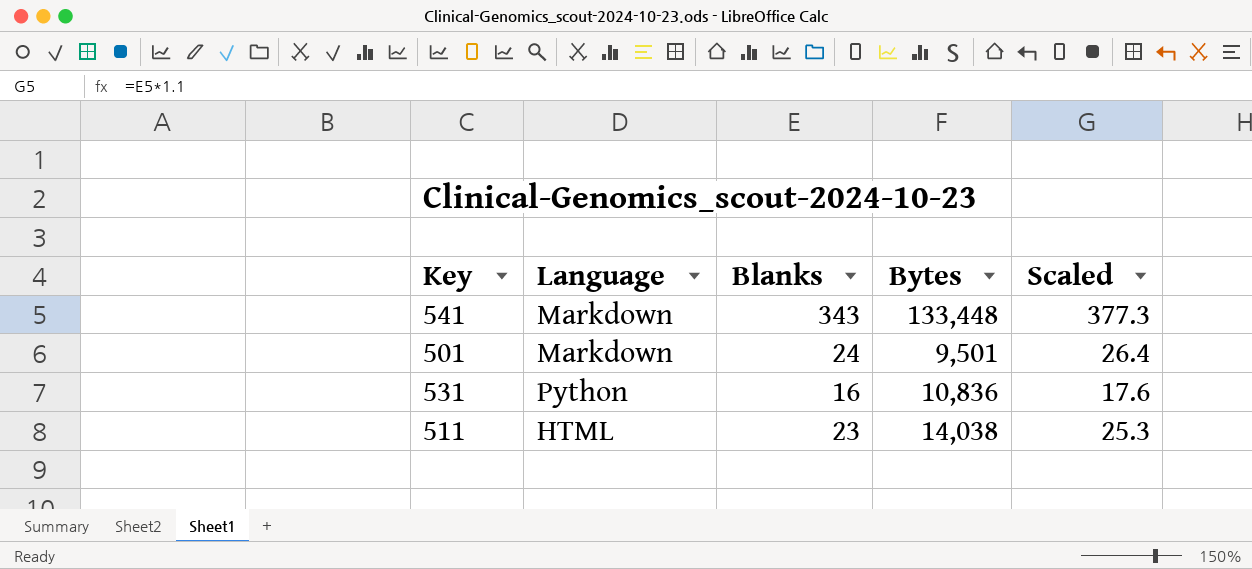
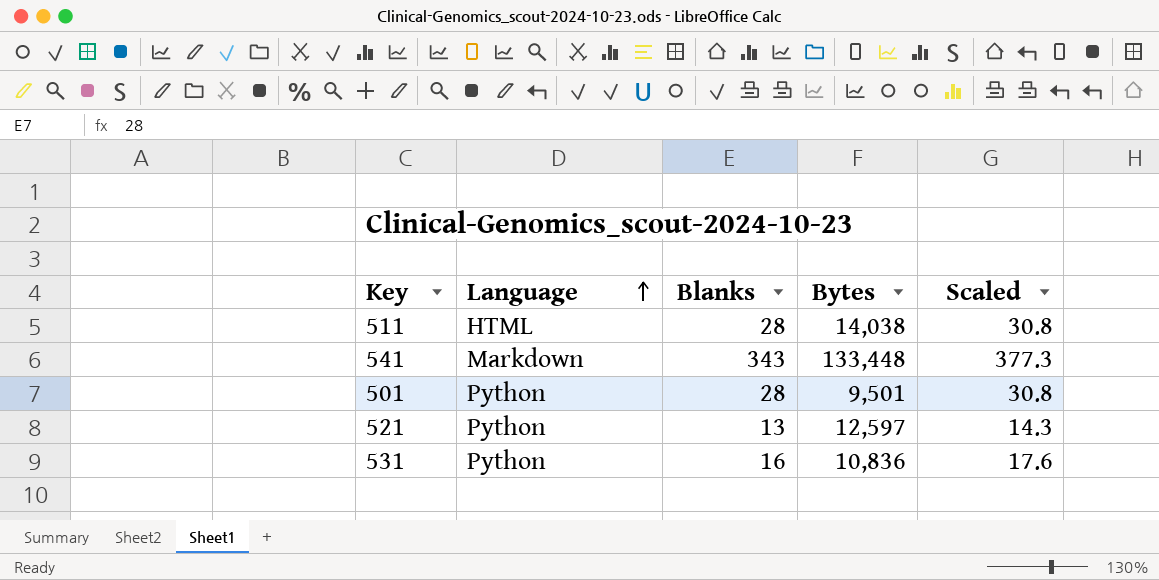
row order: none -> Language ascending
511 | Blanks: 23 -> 28
511 | Scaled: 25.3 -> 30.8
501 | Language: Markdown -> Python
501 | Blanks: 24 -> 28
501 | Scaled: 26.4 -> 30.8
row 521: none -> Python | 13 | 12,597 | 14.3

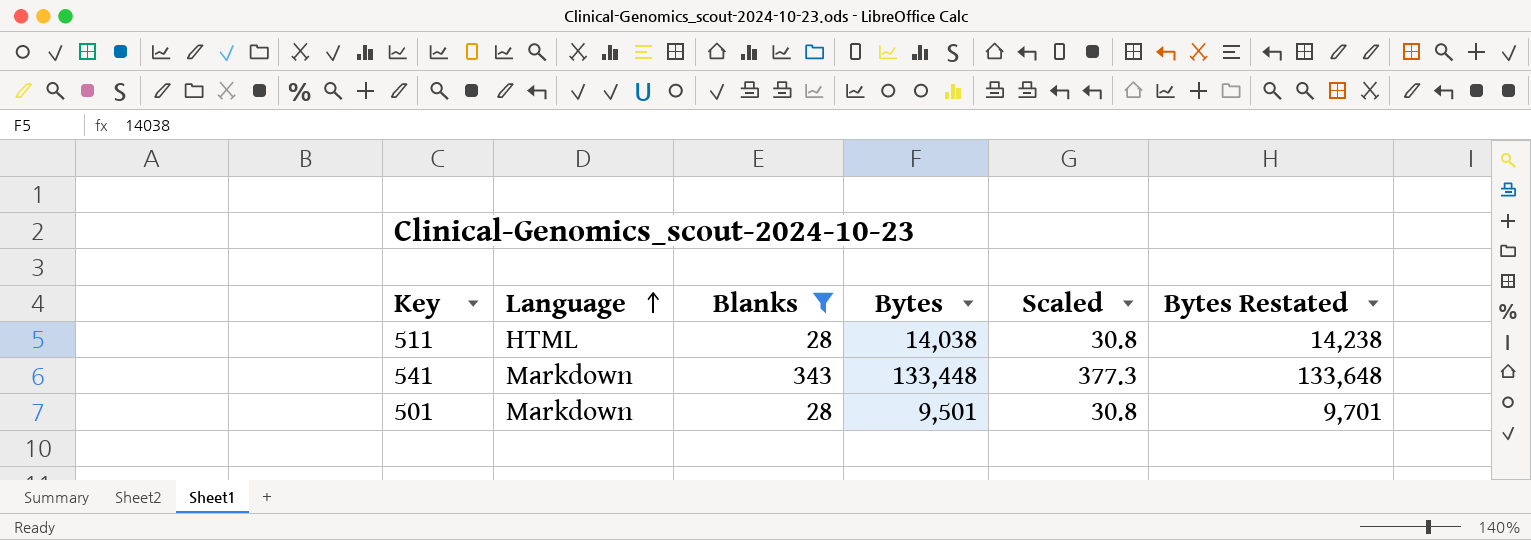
filter: none -> Blanks >= 28
column Bytes Restated | formula: none -> [Bytes] + 200
501 | Language: Python -> Markdown

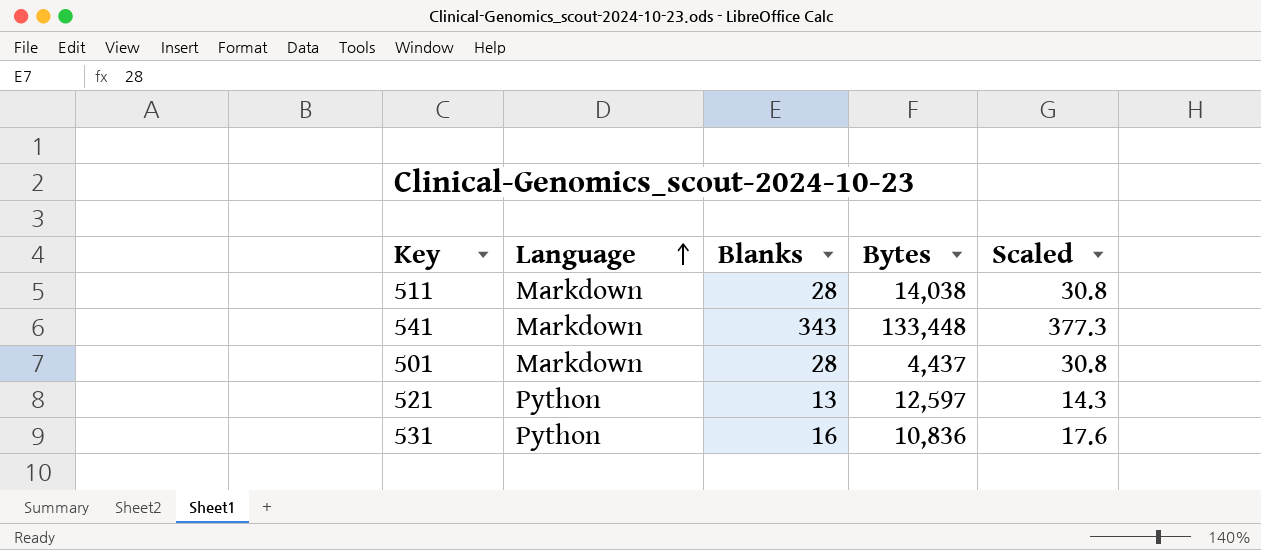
filter: Blanks >= 28 -> none
column Bytes Restated | formula: [Bytes] + 200 -> none
511 | Language: HTML -> Markdown
501 | Bytes: 9,501 -> 4,437

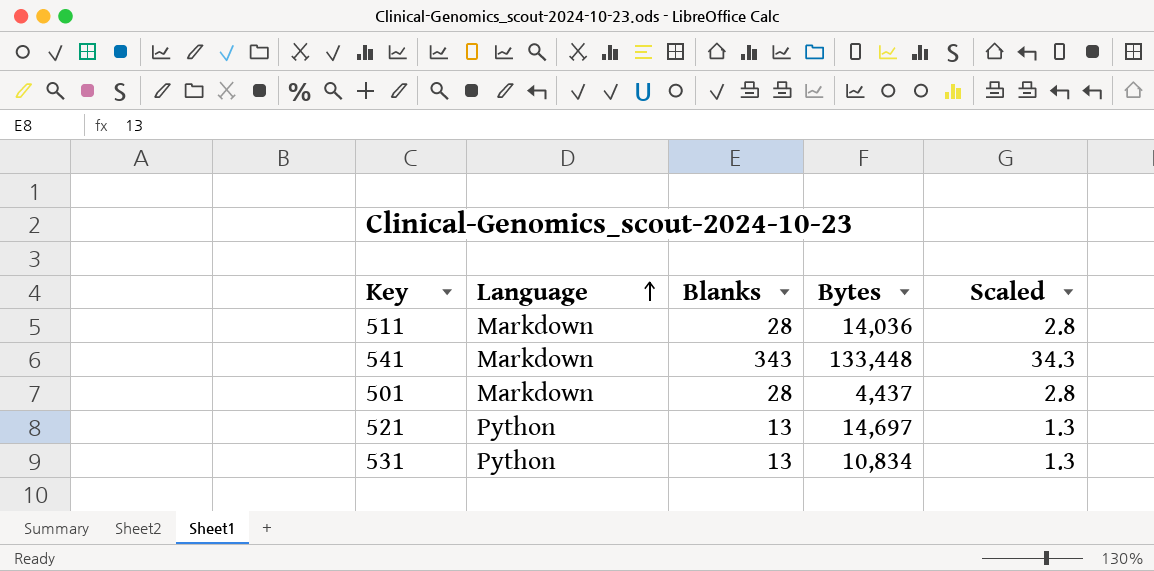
column Scaled | formula: [Blanks] * 1.1 -> [Blanks] * 0.1
511 | Bytes: 14,038 -> 14,036
521 | Bytes: 12,597 -> 14,697
531 | Blanks: 16 -> 13
531 | Bytes: 10,836 -> 10,834

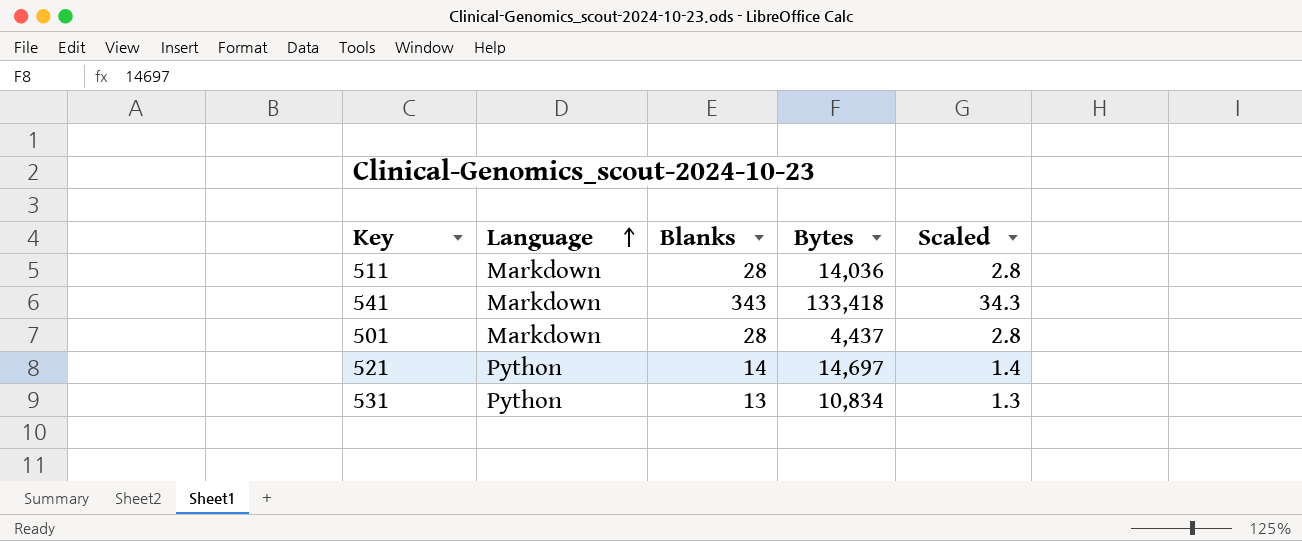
541 | Bytes: 133,448 -> 133,418
521 | Blanks: 13 -> 14
521 | Scaled: 1.3 -> 1.4

